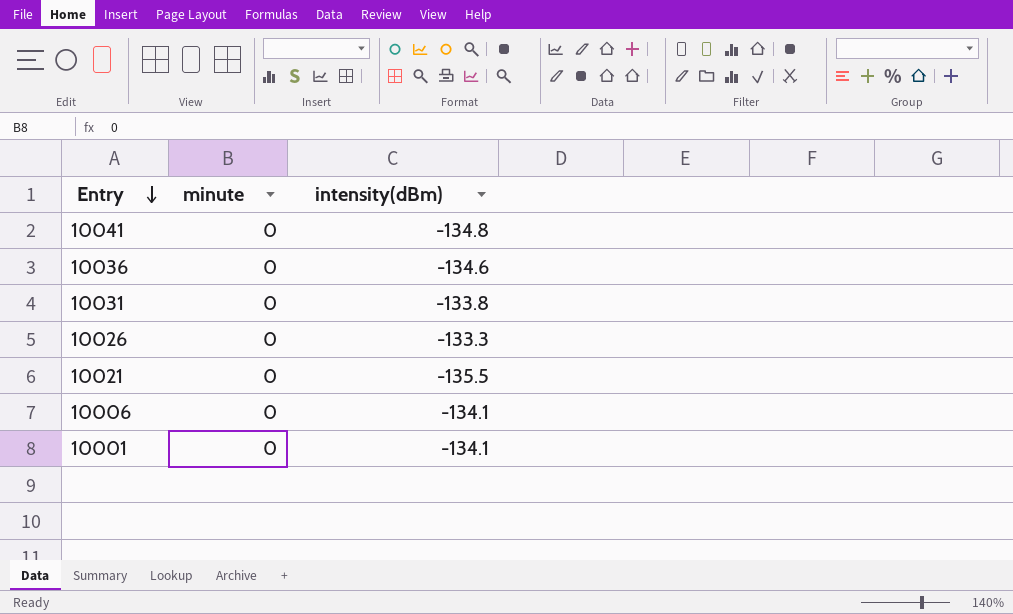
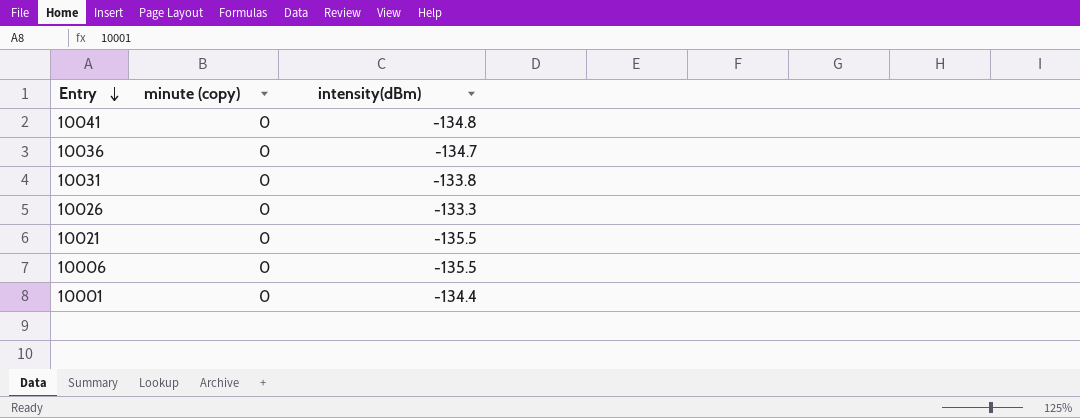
column name: minute -> minute (copy)
10036 | intensity(dBm): -134.6 -> -134.7
10006 | intensity(dBm): -134.1 -> -135.5
10001 | intensity(dBm): -134.1 -> -134.4

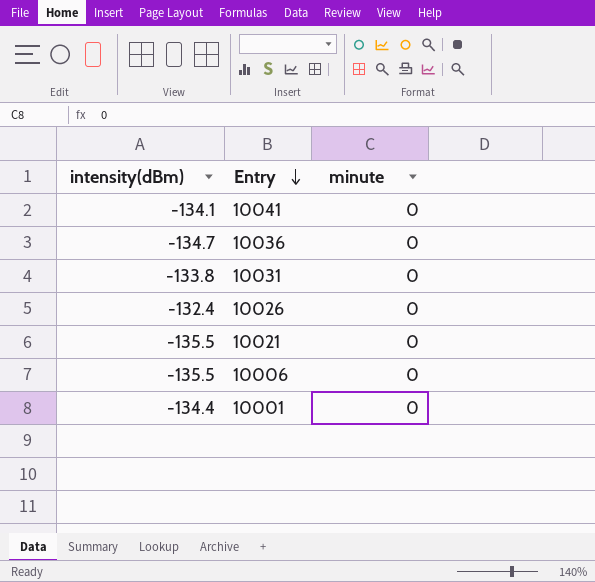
column intensity(dBm) | position: 3 -> 1
column name: minute (copy) -> minute
10041 | intensity(dBm): -134.8 -> -134.1
10026 | intensity(dBm): -133.3 -> -132.4

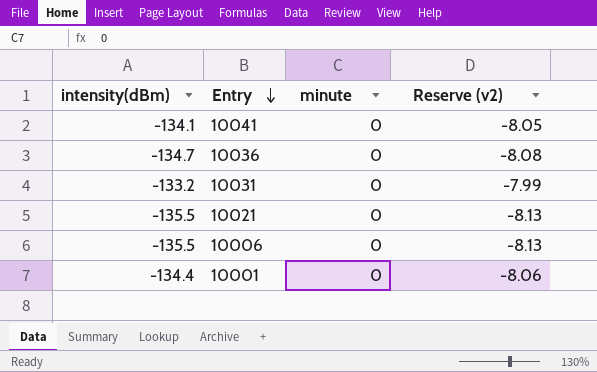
column Reserve (v2) | formula: none -> [intensity(dBm)] * 0.06
row 10026: -132.4 | 0 -> none
10031 | intensity(dBm): -133.8 -> -133.2

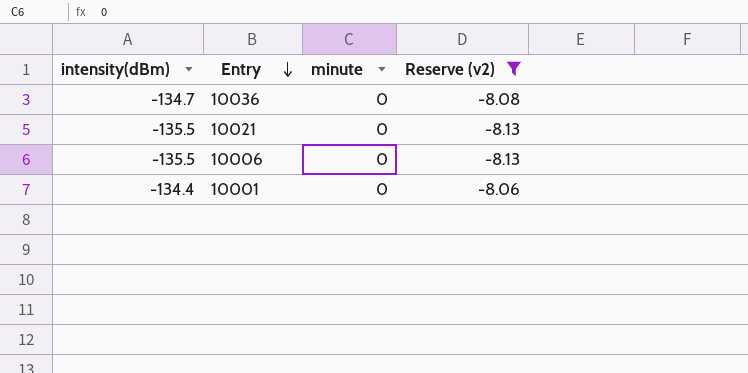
filter: none -> Reserve (v2) <= -8.06

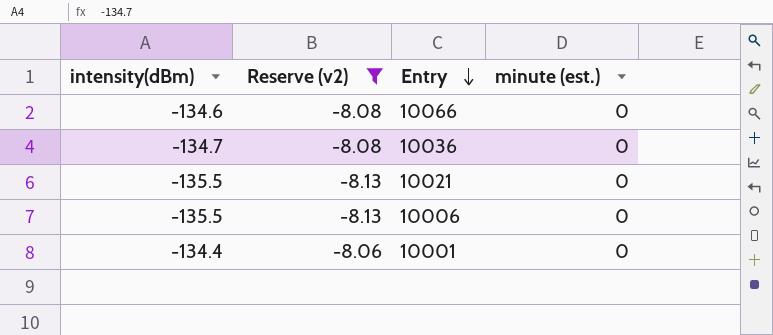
column Reserve (v2) | position: 4 -> 2
column name: minute -> minute (est.)
row 10066: none -> -134.6 | -8.08 | 0

